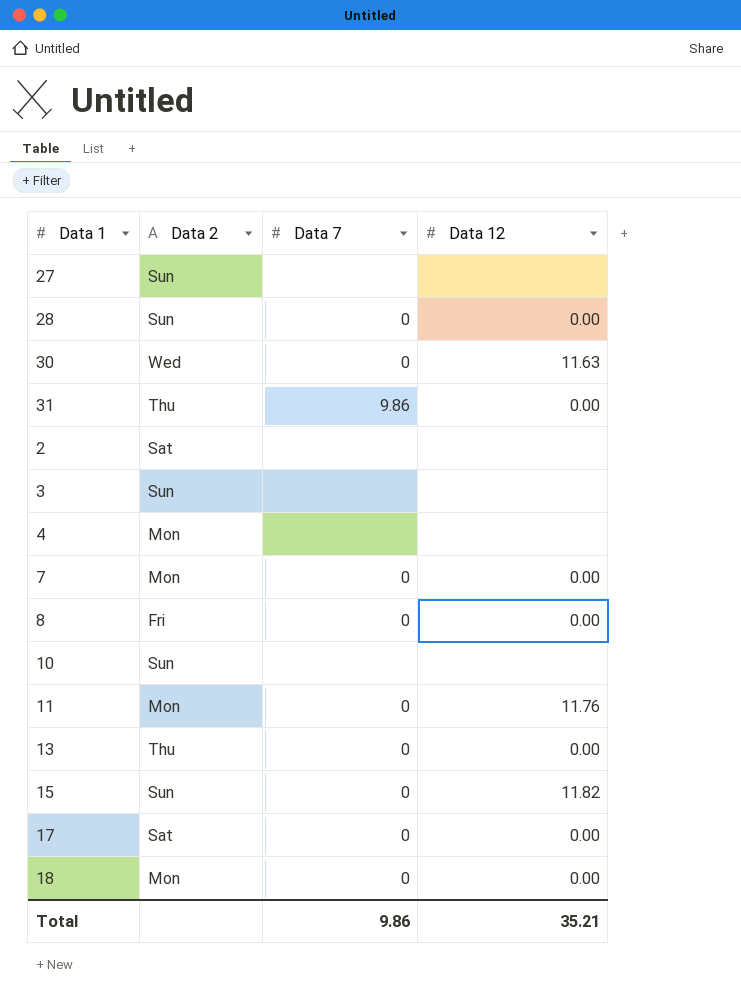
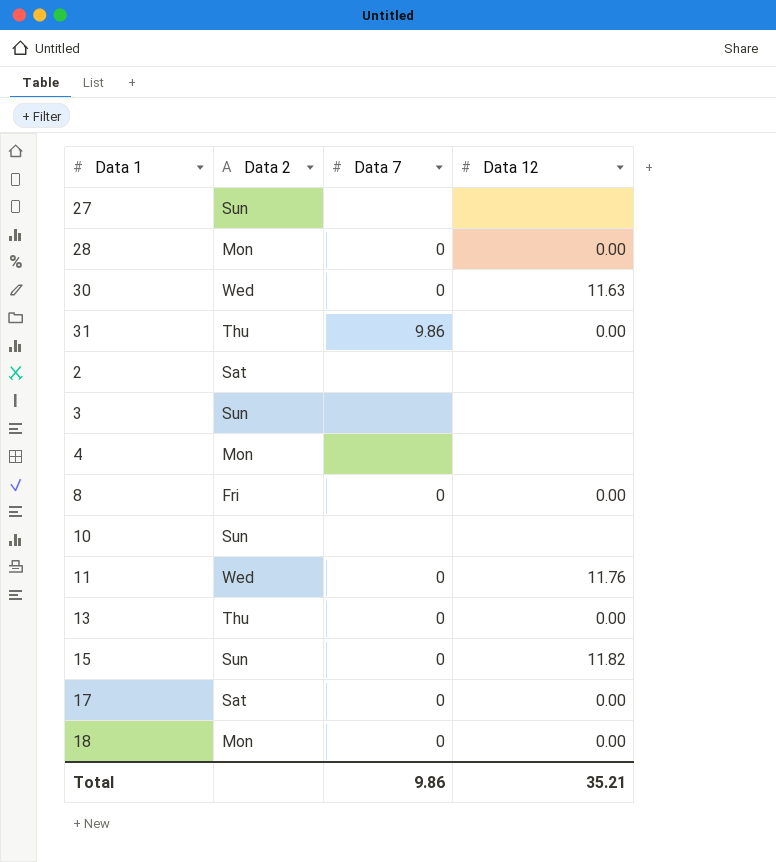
row 7: Mon | 0 | 0.00 -> none
28 | Data 2: Sun -> Mon
11 | Data 2: Mon -> Wed

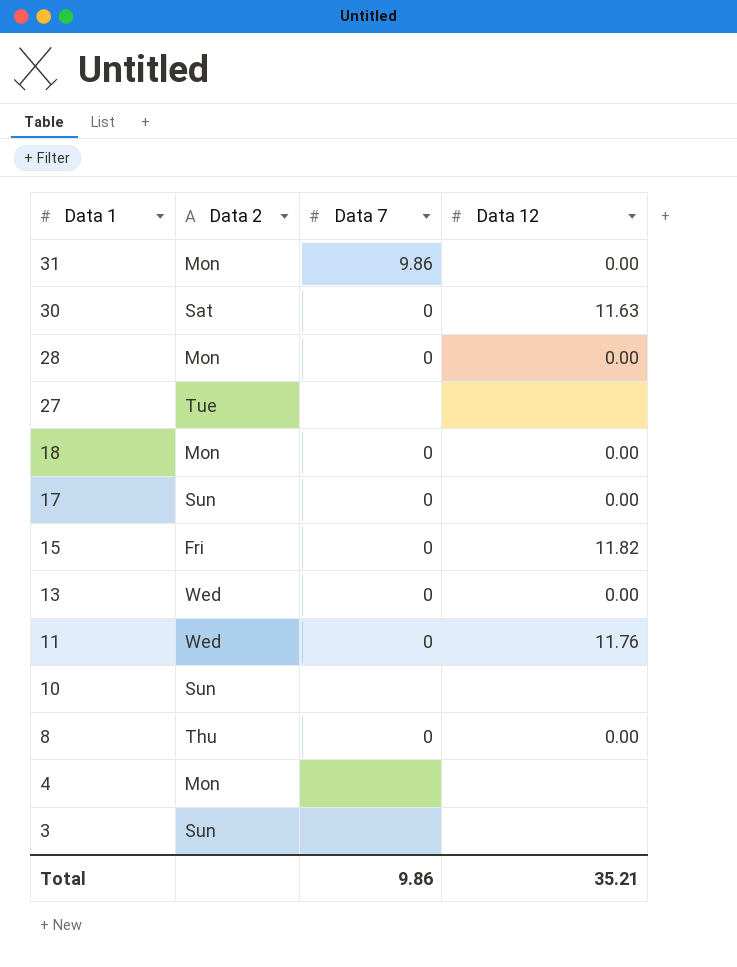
row order: none -> Data 1 descending
row 2: Sat | none | none -> none
31 | Data 2: Thu -> Mon
30 | Data 2: Wed -> Sat
27 | Data 2: Sun -> Tue
17 | Data 2: Sat -> Sun
15 | Data 2: Sun -> Fri
13 | Data 2: Thu -> Wed
8 | Data 2: Fri -> Thu

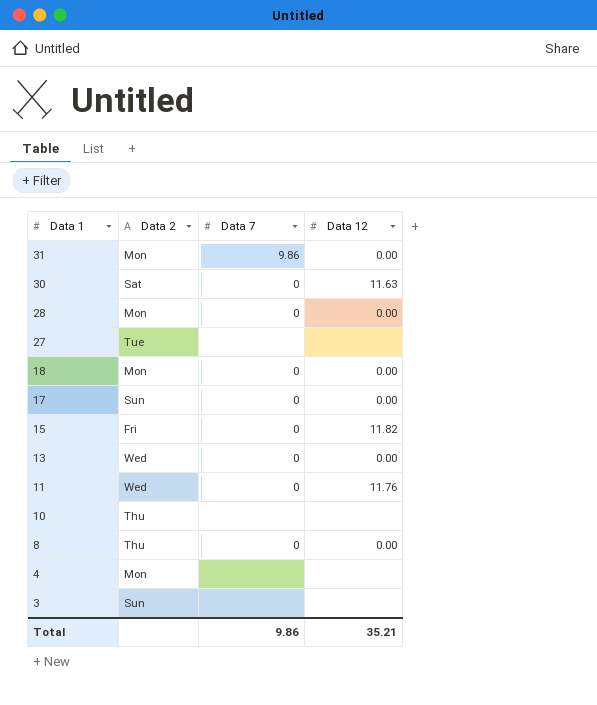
10 | Data 2: Sun -> Thu

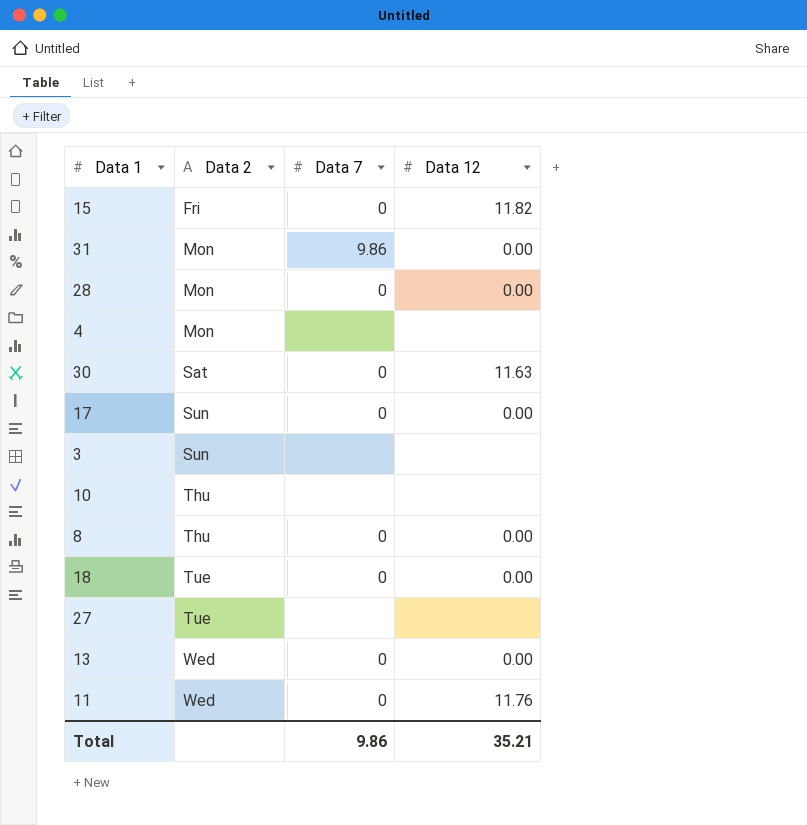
row order: Data 1 descending -> Data 2 ascending
18 | Data 2: Mon -> Tue

